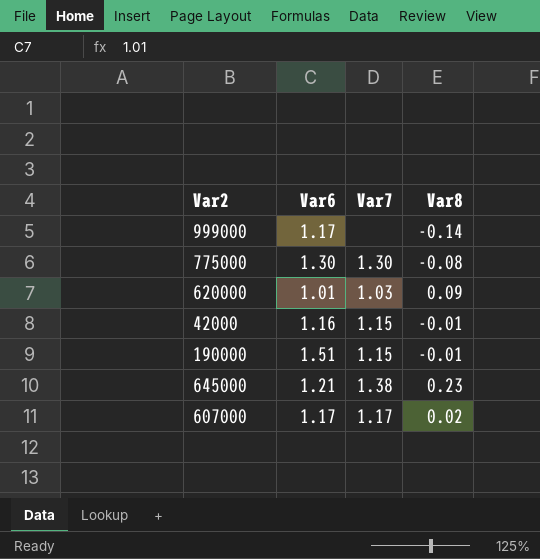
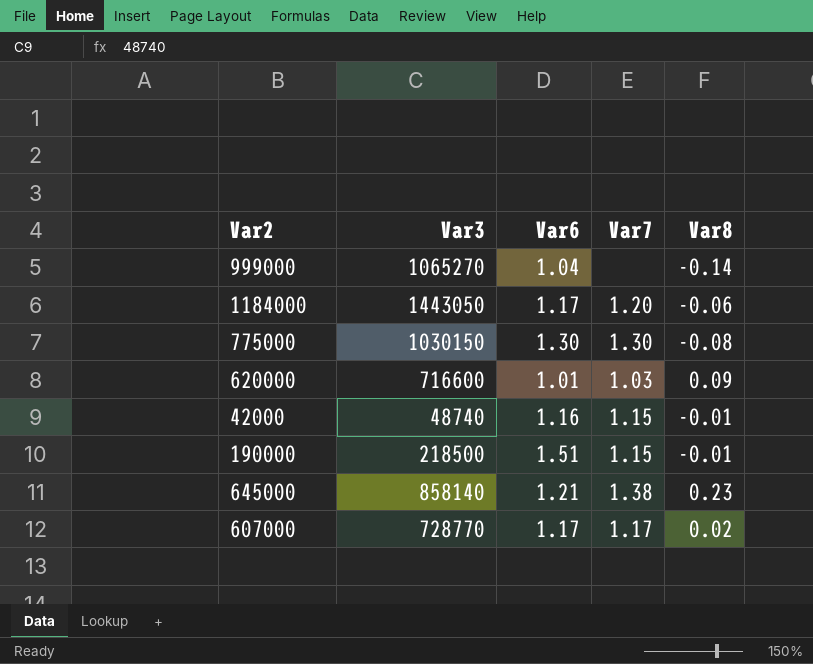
column Var3 | position: none -> 2
999000 | Var6: 1.17 -> 1.04
row 1184000: none -> 1443050 | 1.17 | 1.20 | -0.06

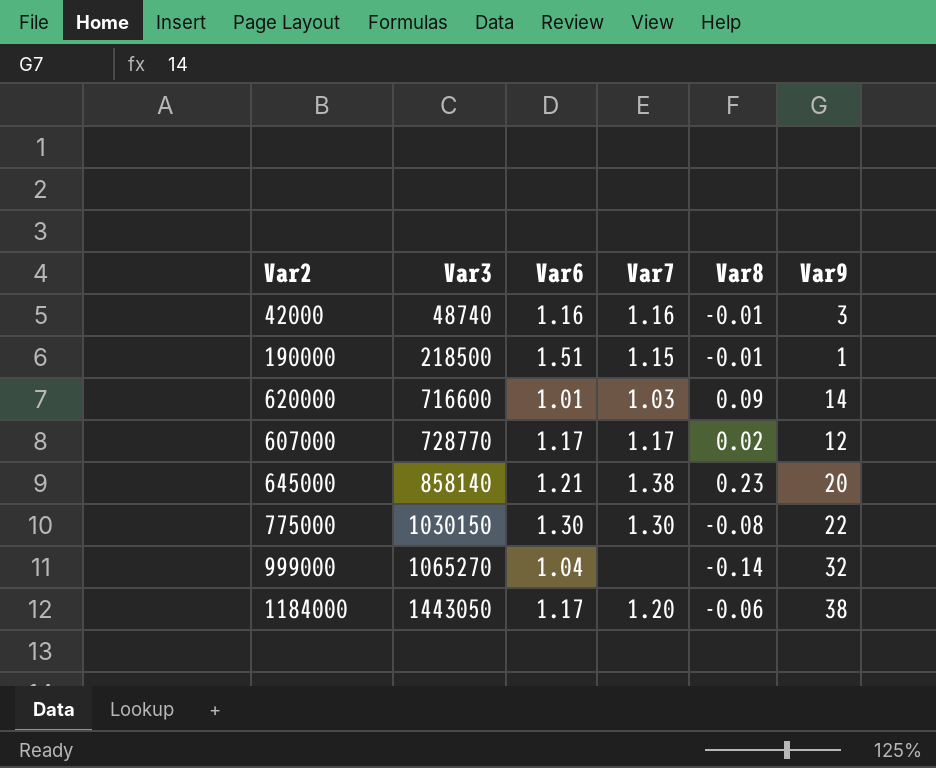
row order: none -> Var3 ascending
column Var9 | position: none -> 6
42000 | Var7: 1.15 -> 1.16

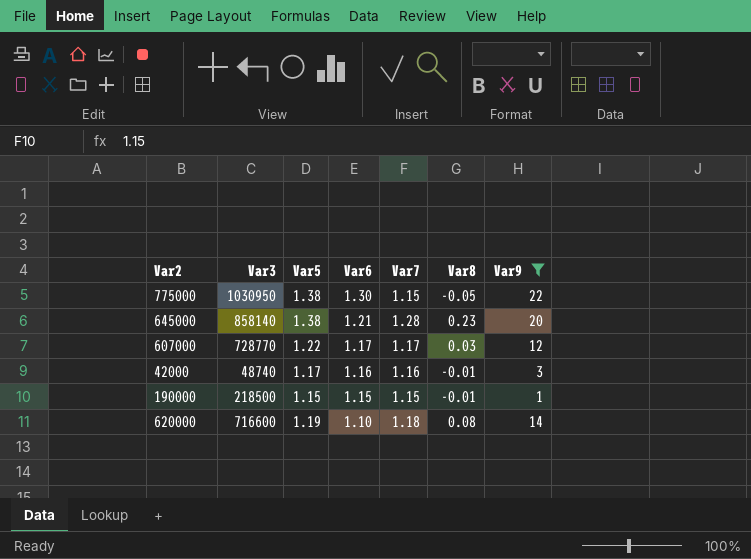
filter: none -> Var9 <= 22
row order: Var3 ascending -> Var6 descending
column Var5 | position: none -> 3
775000 | Var3: 1030150 -> 1030950
775000 | Var7: 1.30 -> 1.15
775000 | Var8: -0.08 -> -0.05
645000 | Var7: 1.38 -> 1.28
607000 | Var8: 0.02 -> 0.03
190000 | Var6: 1.51 -> 1.15
620000 | Var6: 1.01 -> 1.10
620000 | Var7: 1.03 -> 1.18
620000 | Var8: 0.09 -> 0.08

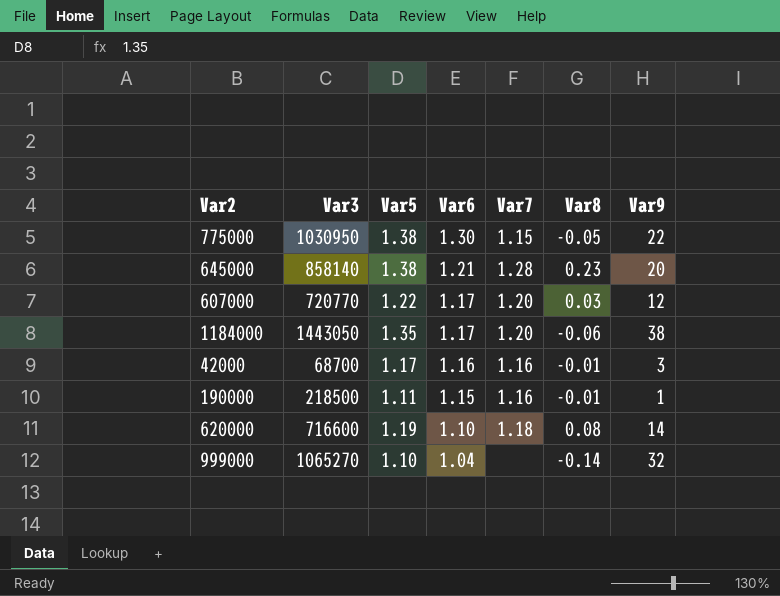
filter: Var9 <= 22 -> none
607000 | Var3: 728770 -> 720770
607000 | Var7: 1.17 -> 1.20
42000 | Var3: 48740 -> 68700
190000 | Var5: 1.15 -> 1.11
190000 | Var7: 1.15 -> 1.16

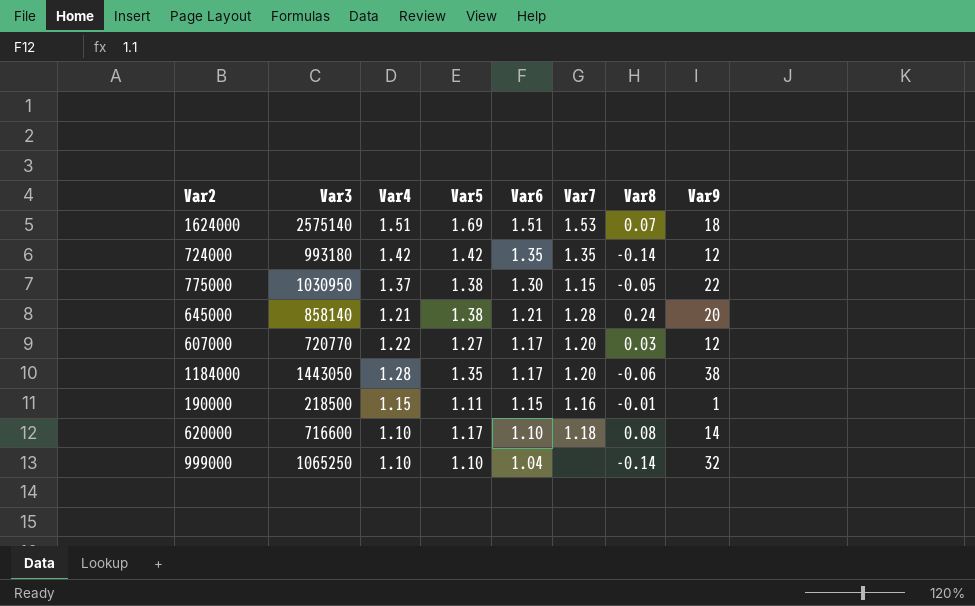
column Var4 | position: none -> 3
row 42000: 68700 | 1.17 | 1.16 | 1.16 | -0.01 | 3 -> none
row 1624000: none -> 2575140 | 1.51 | 1.69 | 1.51 | 1.53 | 0.07 | 18
row 724000: none -> 993180 | 1.42 | 1.42 | 1.35 | 1.35 | -0.14 | 12
645000 | Var8: 0.23 -> 0.24
607000 | Var5: 1.22 -> 1.27
620000 | Var5: 1.19 -> 1.17
999000 | Var3: 1065270 -> 1065250

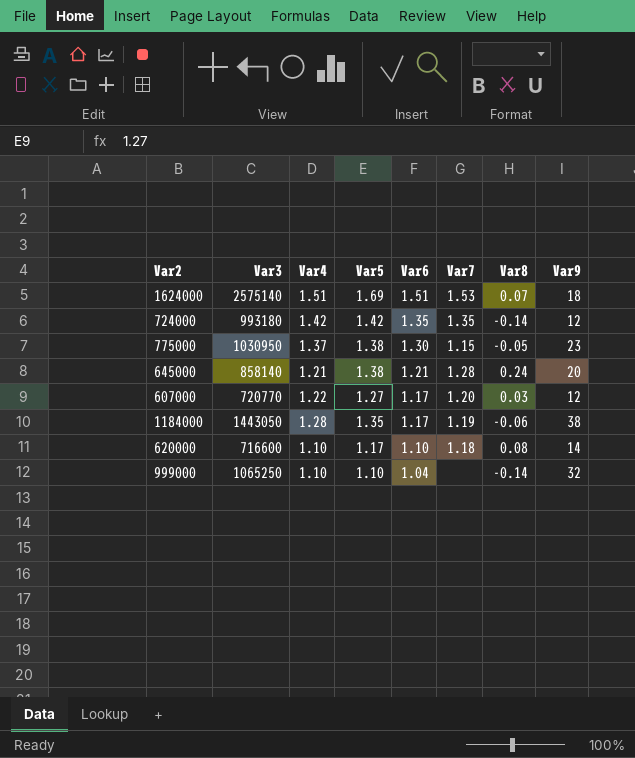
row 190000: 218500 | 1.15 | 1.11 | 1.15 | 1.16 | -0.01 | 1 -> none
775000 | Var9: 22 -> 23
1184000 | Var7: 1.20 -> 1.19

